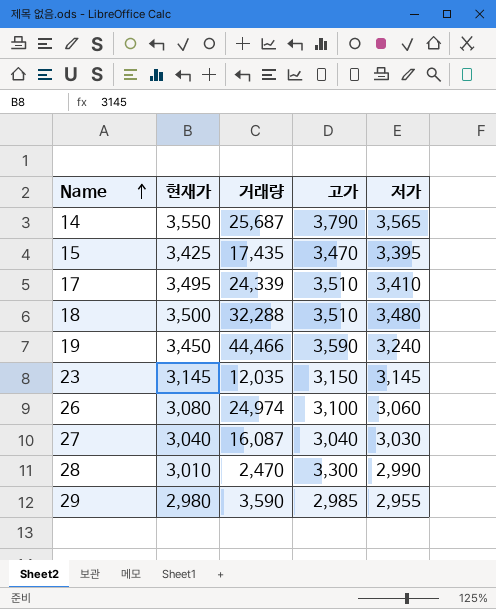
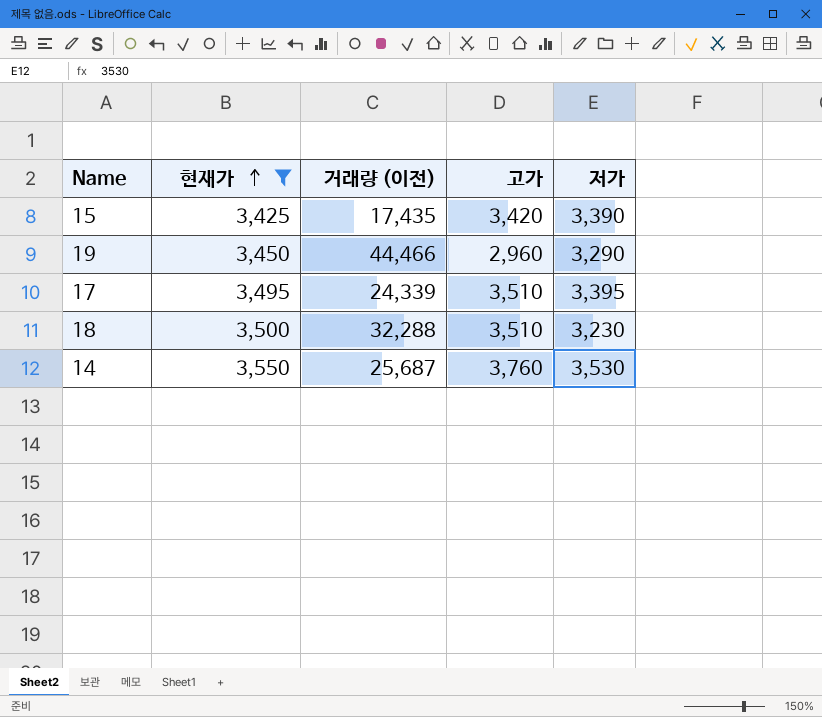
filter: none -> 현재가 >= 3,425
row order: Name ascending -> 현재가 ascending
column name: 거래량 -> 거래량 (이전)
15 | 고가: 3,470 -> 3,420
15 | 저가: 3,395 -> 3,390
19 | 고가: 3,590 -> 2,960
19 | 저가: 3,240 -> 3,290
17 | 저가: 3,410 -> 3,395
18 | 저가: 3,480 -> 3,230
14 | 고가: 3,790 -> 3,760
14 | 저가: 3,565 -> 3,530

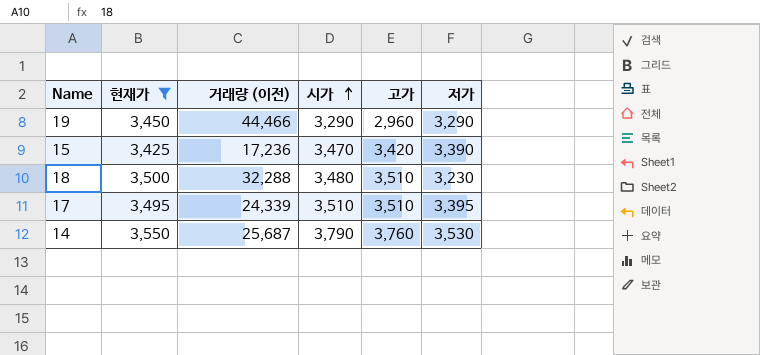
row order: 현재가 ascending -> 시가 ascending
column 시가 | position: none -> 4
15 | 거래량 (이전): 17,435 -> 17,236

